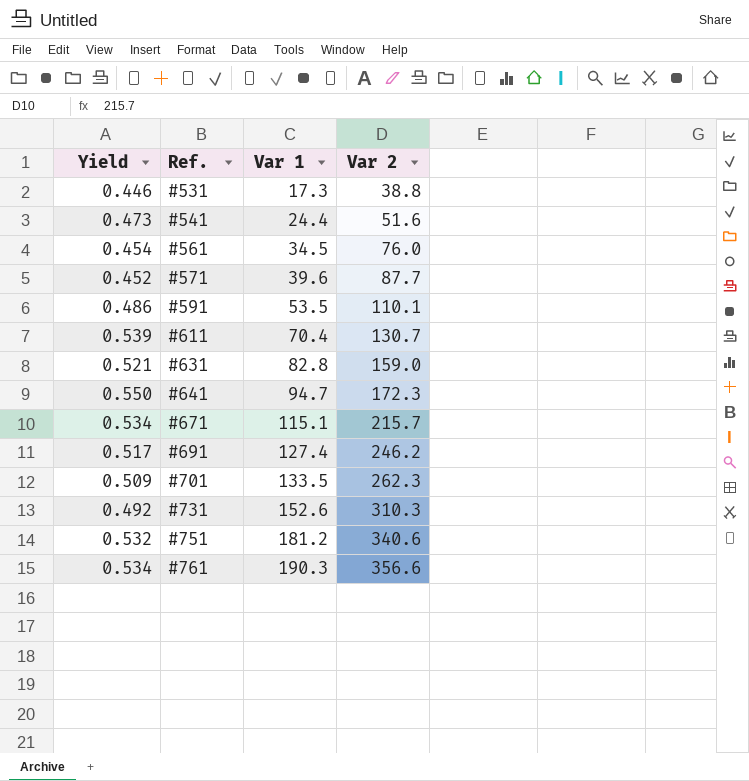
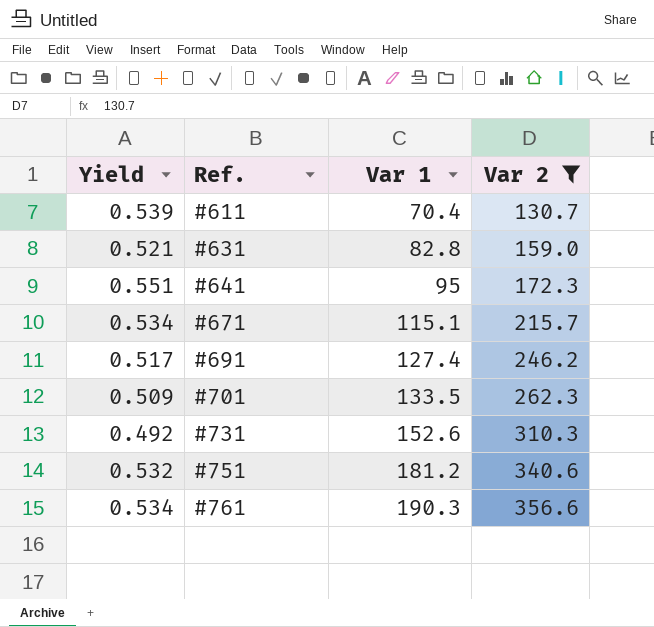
filter: none -> Var 2 >= 130.7
#641 | Yield: 0.550 -> 0.551
#641 | Var 1: 94.7 -> 95

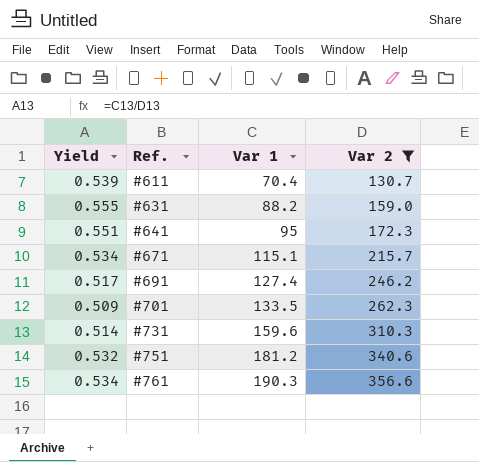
#631 | Yield: 0.521 -> 0.555
#631 | Var 1: 82.8 -> 88.2
#731 | Yield: 0.492 -> 0.514
#731 | Var 1: 152.6 -> 159.6

